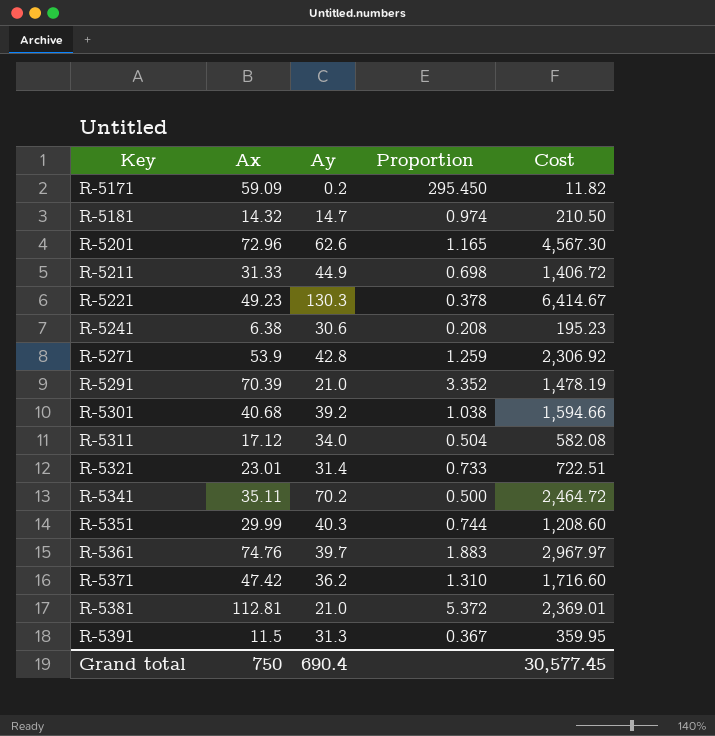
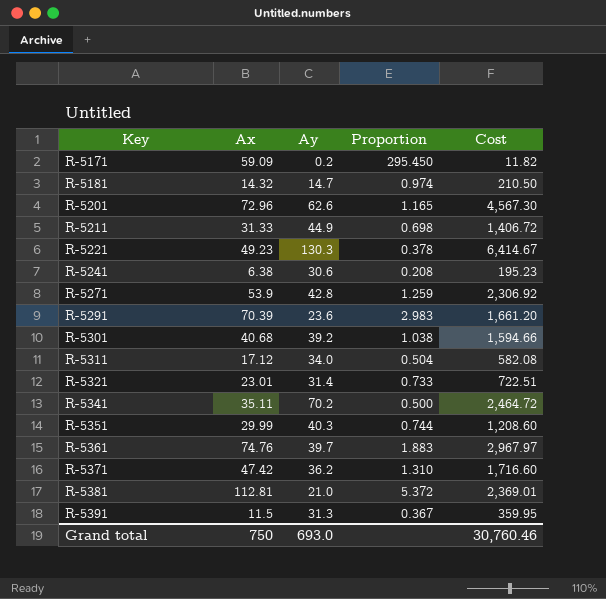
R-5291 | Ay: 21.0 -> 23.6
R-5291 | Proportion: 3.352 -> 2.983
R-5291 | Cost: 1,478.19 -> 1,661.20
Grand total | Ay: 690.4 -> 693.0
Grand total | Cost: 30,577.45 -> 30,760.46

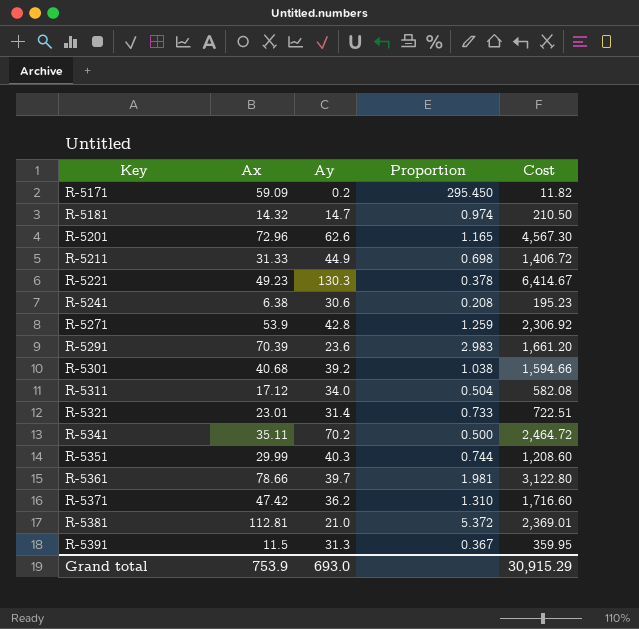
R-5361 | Ax: 74.76 -> 78.66
R-5361 | Proportion: 1.883 -> 1.981
R-5361 | Cost: 2,967.97 -> 3,122.80
Grand total | Ax: 750 -> 753.9
Grand total | Cost: 30,760.46 -> 30,915.29

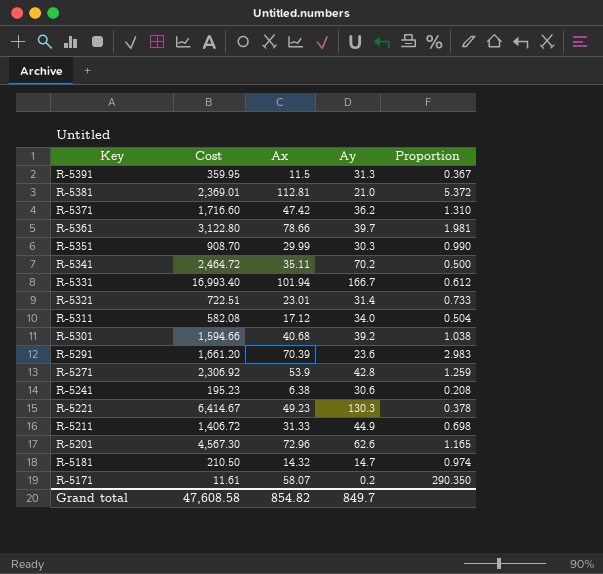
row order: Key ascending -> Key descending
column Cost | position: 5 -> 2
R-5351 | Cost: 1,208.60 -> 908.70
R-5351 | Ay: 40.3 -> 30.3
R-5351 | Proportion: 0.744 -> 0.990
row R-5331: none -> 16,993.40 | 101.94 | 166.7 | 0.612
R-5171 | Cost: 11.82 -> 11.61
R-5171 | Ax: 59.09 -> 58.07
R-5171 | Proportion: 295.450 -> 290.350
Grand total | Cost: 30,915.29 -> 47,608.58
Grand total | Ax: 753.9 -> 854.82
Grand total | Ay: 693.0 -> 849.7

